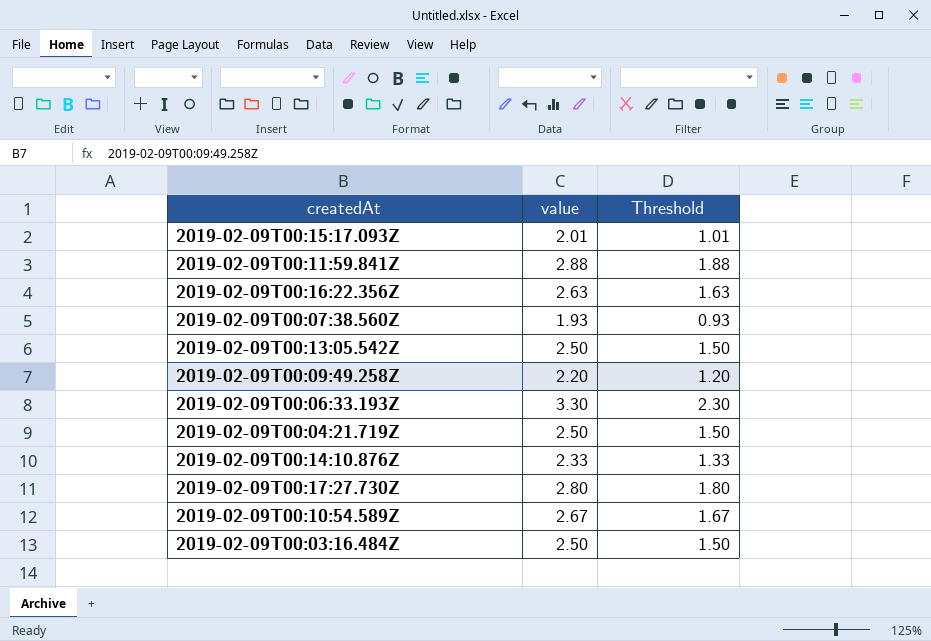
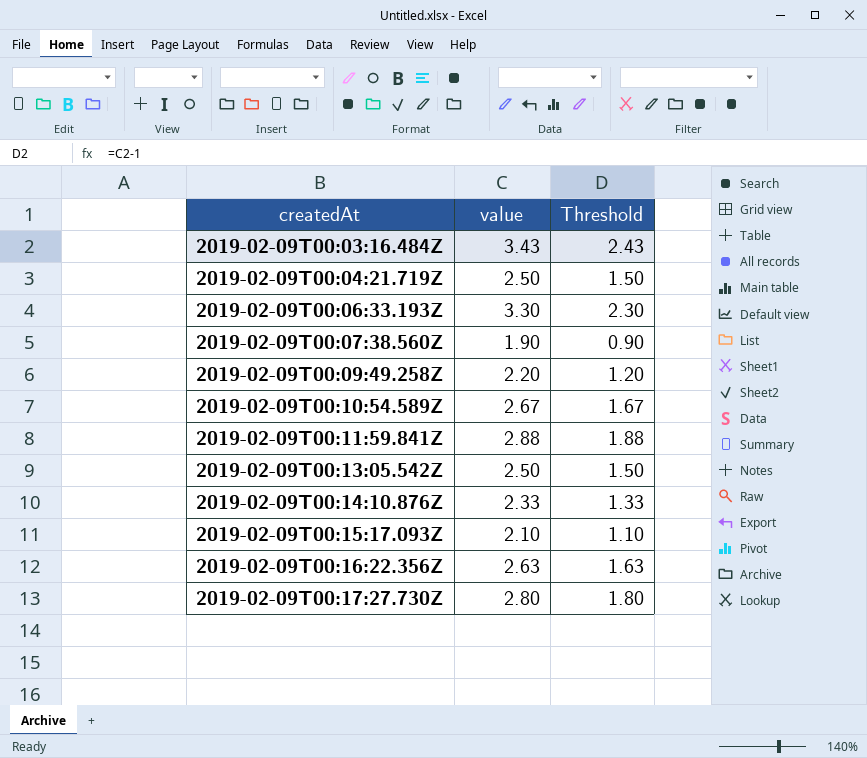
row order: none -> createdAt ascending
2019-02-09T00:03:16.484Z | value: 2.50 -> 3.43
2019-02-09T00:03:16.484Z | Threshold: 1.50 -> 2.43
2019-02-09T00:07:38.560Z | value: 1.93 -> 1.90
2019-02-09T00:07:38.560Z | Threshold: 0.93 -> 0.90
2019-02-09T00:15:17.093Z | value: 2.01 -> 2.10
2019-02-09T00:15:17.093Z | Threshold: 1.01 -> 1.10

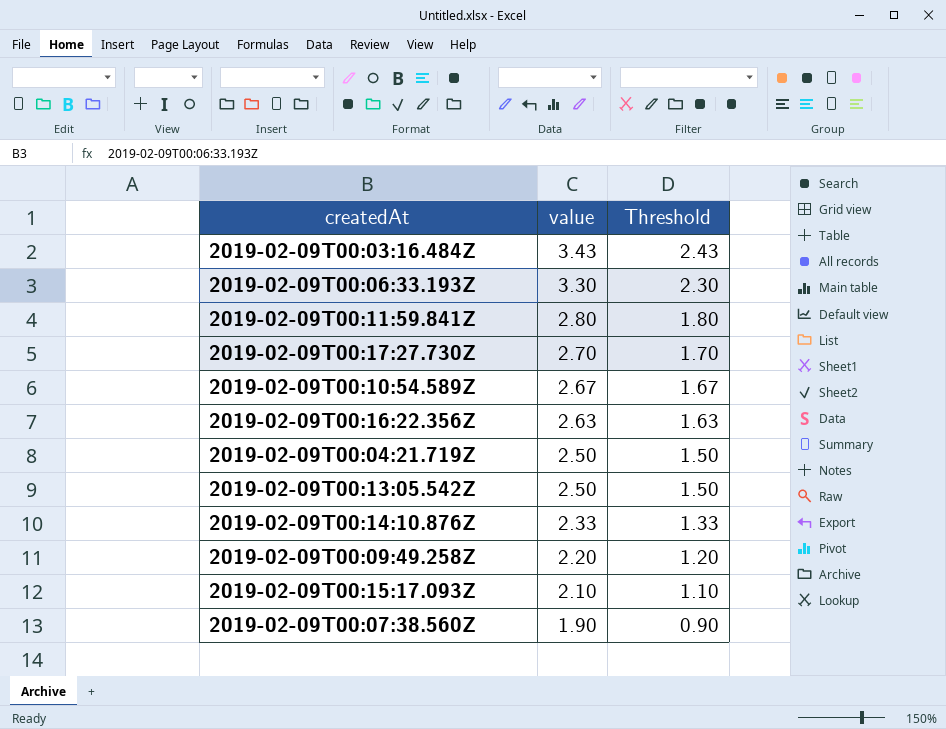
row order: createdAt ascending -> value descending
2019-02-09T00:11:59.841Z | value: 2.88 -> 2.80
2019-02-09T00:11:59.841Z | Threshold: 1.88 -> 1.80
2019-02-09T00:17:27.730Z | value: 2.80 -> 2.70
2019-02-09T00:17:27.730Z | Threshold: 1.80 -> 1.70

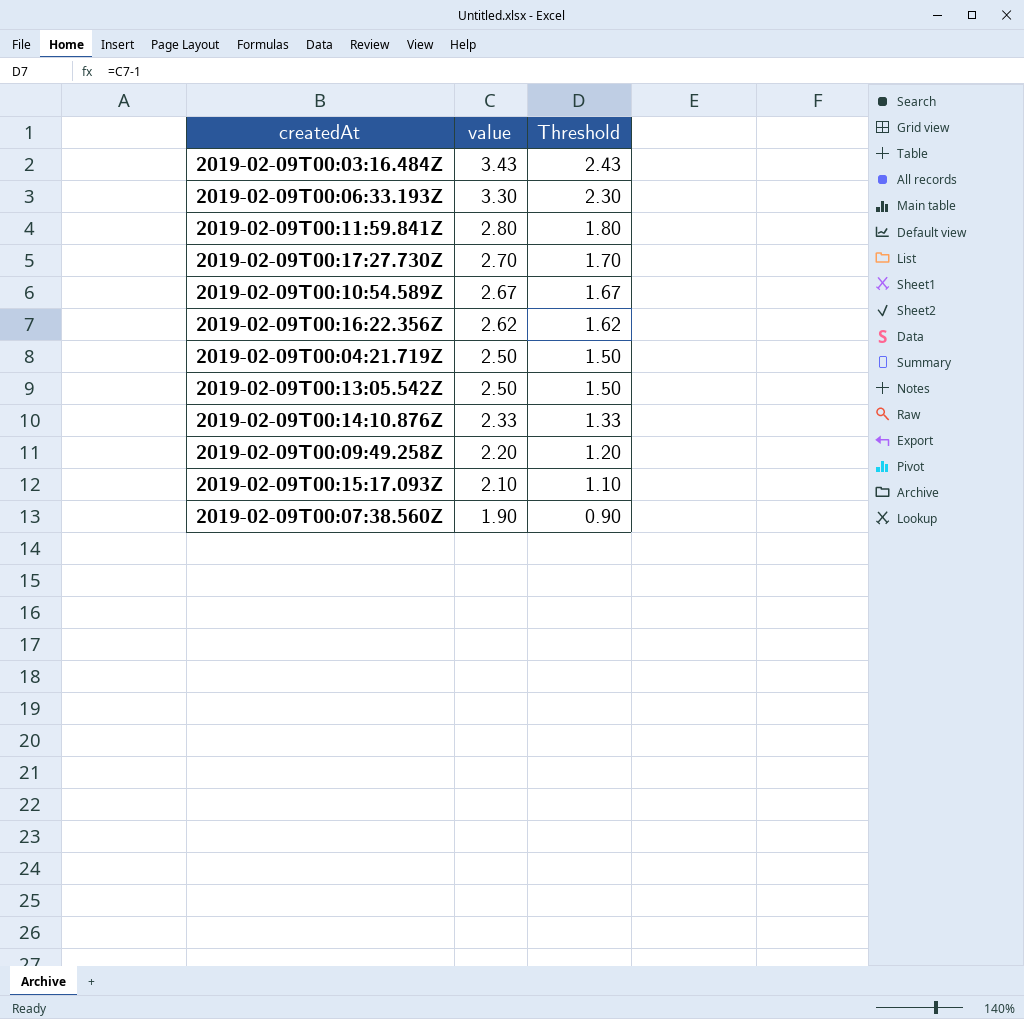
2019-02-09T00:16:22.356Z | value: 2.63 -> 2.62
2019-02-09T00:16:22.356Z | Threshold: 1.63 -> 1.62

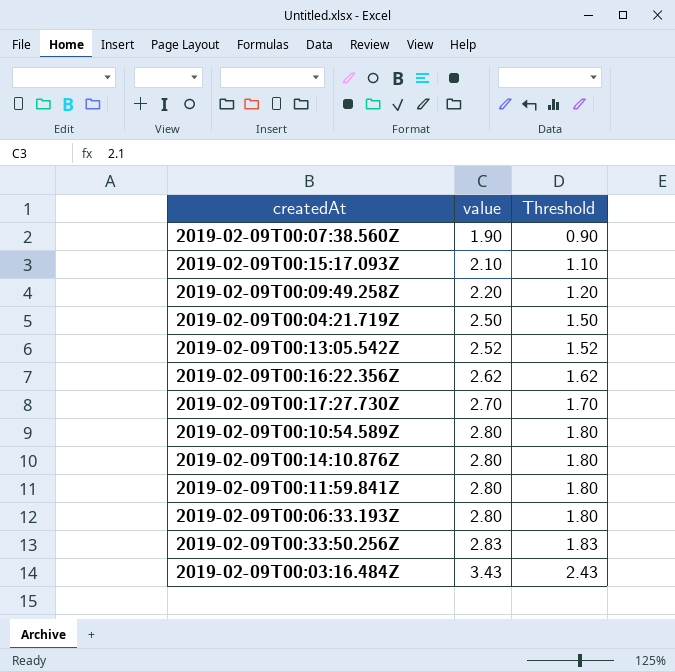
row order: value descending -> value ascending
2019-02-09T00:13:05.542Z | value: 2.50 -> 2.52
2019-02-09T00:13:05.542Z | Threshold: 1.50 -> 1.52
2019-02-09T00:10:54.589Z | value: 2.67 -> 2.80
2019-02-09T00:10:54.589Z | Threshold: 1.67 -> 1.80
2019-02-09T00:14:10.876Z | value: 2.33 -> 2.80
2019-02-09T00:14:10.876Z | Threshold: 1.33 -> 1.80
2019-02-09T00:06:33.193Z | value: 3.30 -> 2.80
2019-02-09T00:06:33.193Z | Threshold: 2.30 -> 1.80
row 2019-02-09T00:33:50.256Z: none -> 2.83 | 1.83

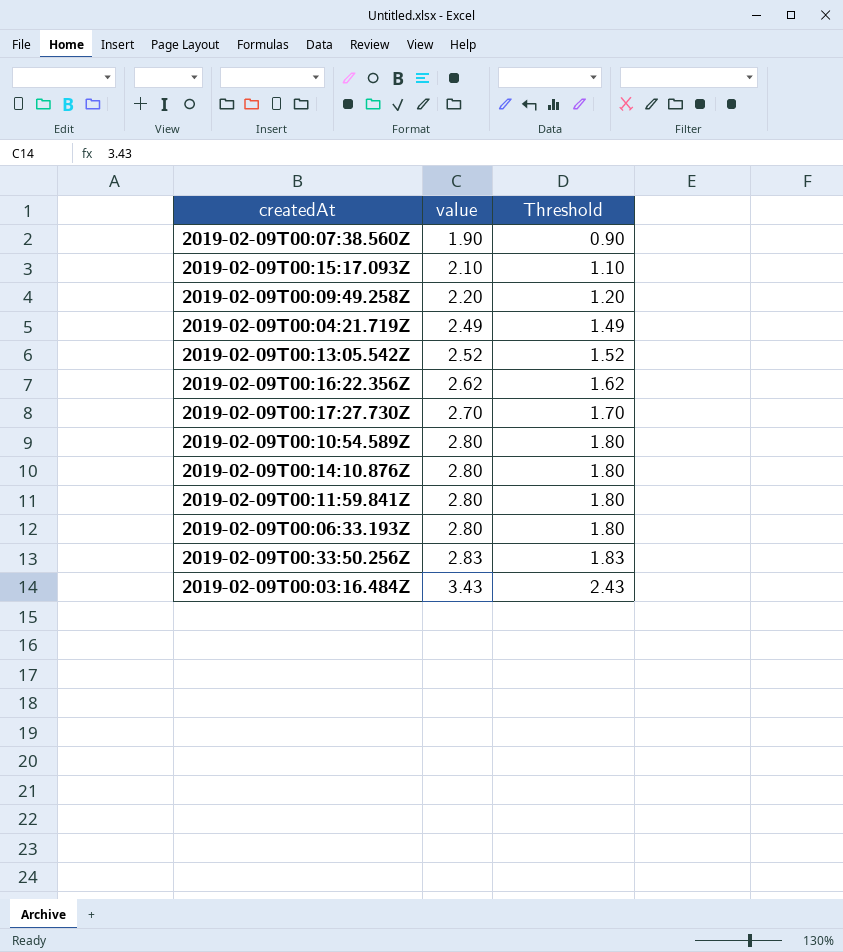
2019-02-09T00:04:21.719Z | value: 2.50 -> 2.49
2019-02-09T00:04:21.719Z | Threshold: 1.50 -> 1.49

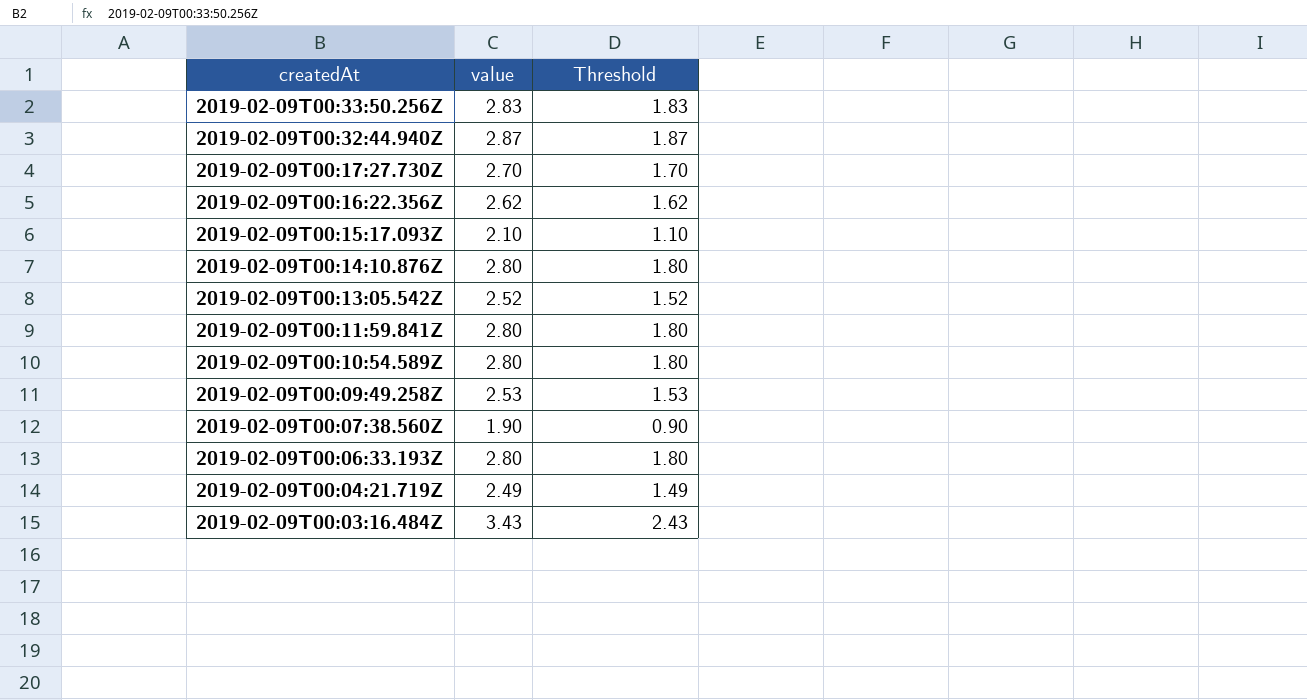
row order: value ascending -> createdAt descending
row 2019-02-09T00:32:44.940Z: none -> 2.87 | 1.87
2019-02-09T00:09:49.258Z | value: 2.20 -> 2.53
2019-02-09T00:09:49.258Z | Threshold: 1.20 -> 1.53

